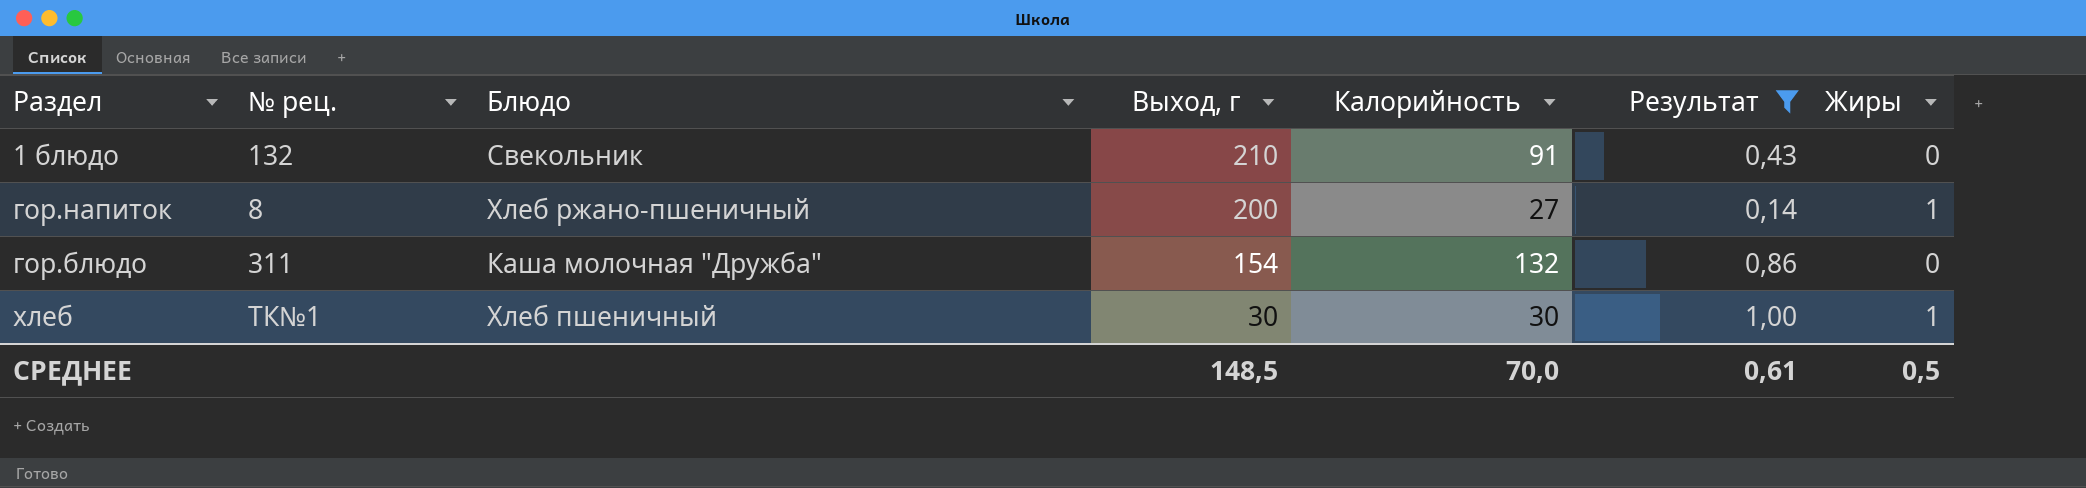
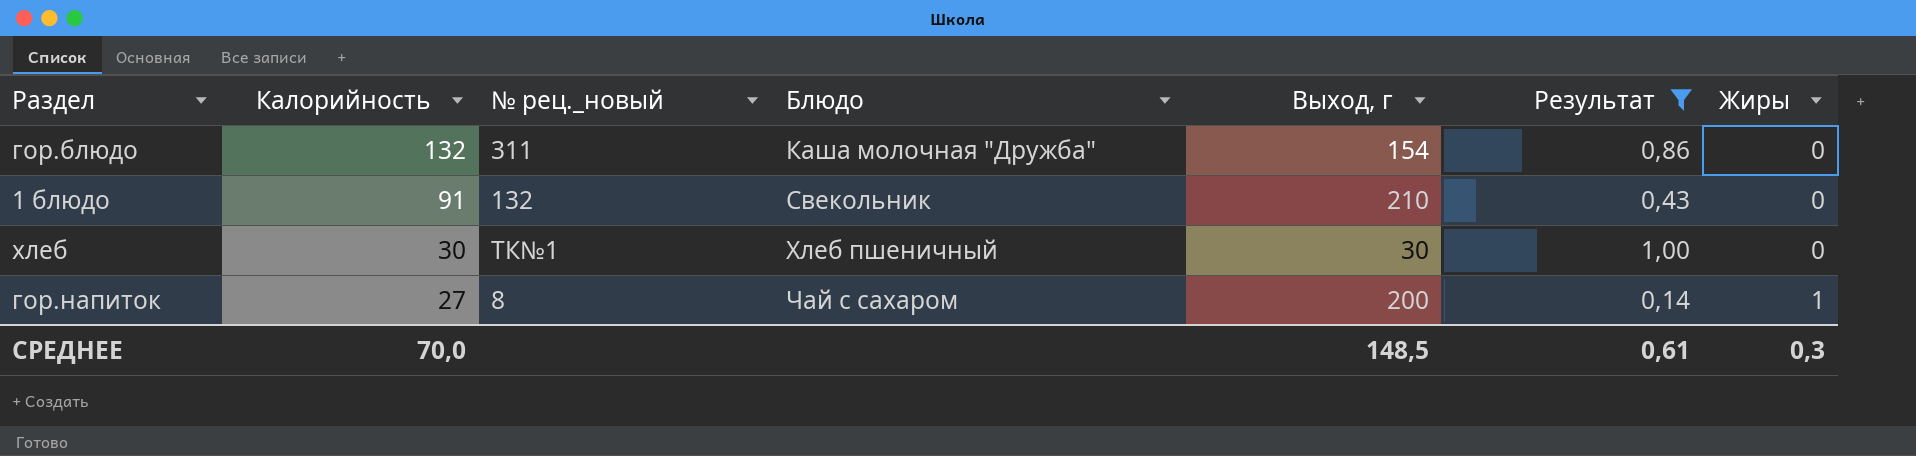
row order: Выход, г descending -> Калорийность descending
column Калорийность | position: 5 -> 2
column name: № рец. -> № рец._новый
хлеб | Жиры: 1 -> 0
гор.напиток | Блюдо: Хлеб ржано-пшеничный -> Чай с сахаром
СРЕДНЕЕ | Жиры: 0,5 -> 0,3

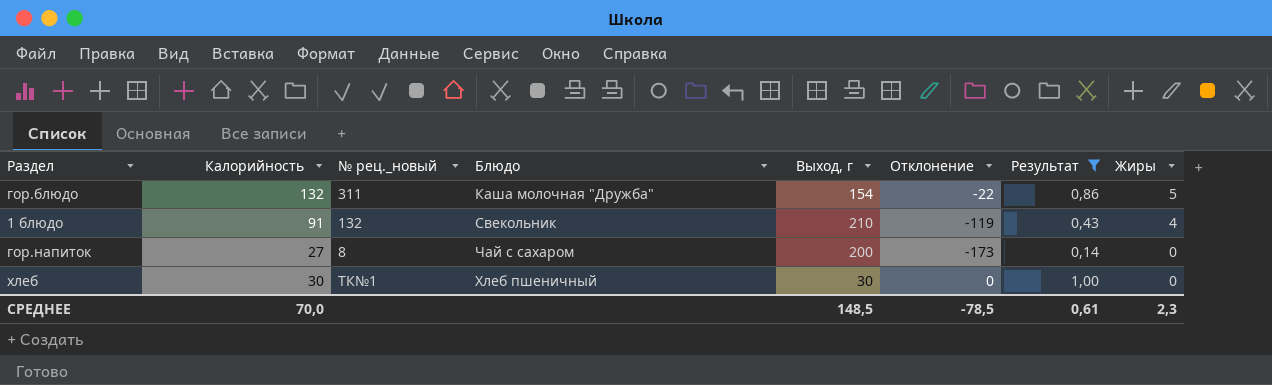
row order: Калорийность descending -> Жиры descending
column Отклонение | formula: none -> [Калорийность] - [Выход, г]
гор.блюдо | Жиры: 0 -> 5
1 блюдо | Жиры: 0 -> 4
гор.напиток | Жиры: 1 -> 0
СРЕДНЕЕ | Жиры: 0,3 -> 2,3

